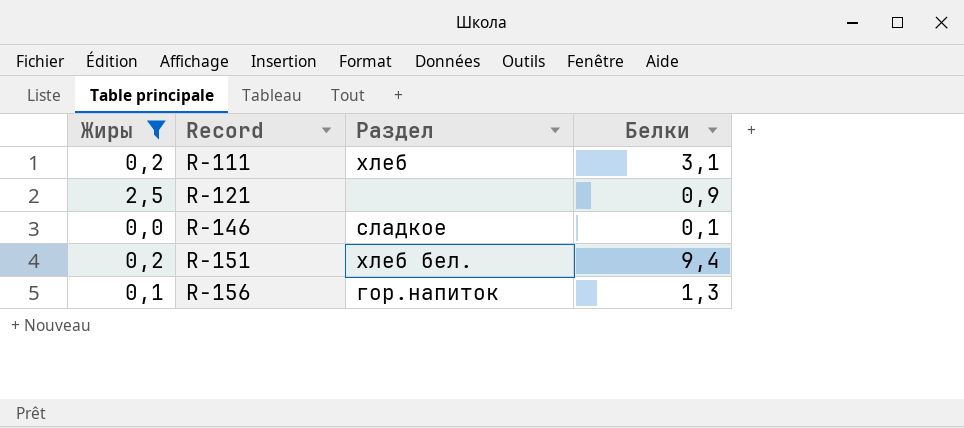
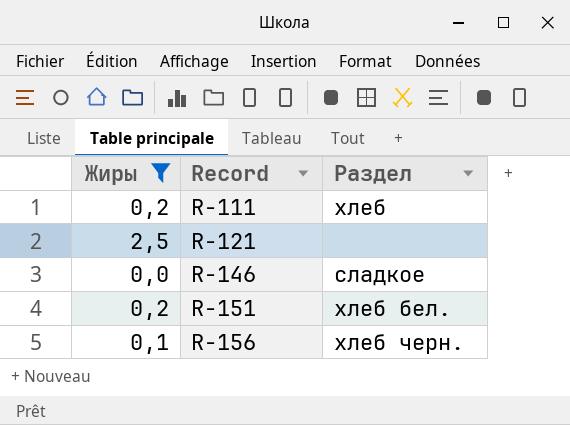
column Белки | position: 4 -> none
R-156 | Раздел: гор.напиток -> хлеб черн.

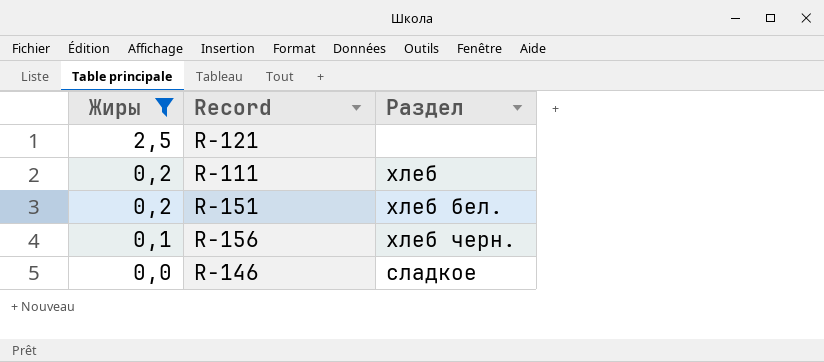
row order: Record ascending -> Жиры descending

